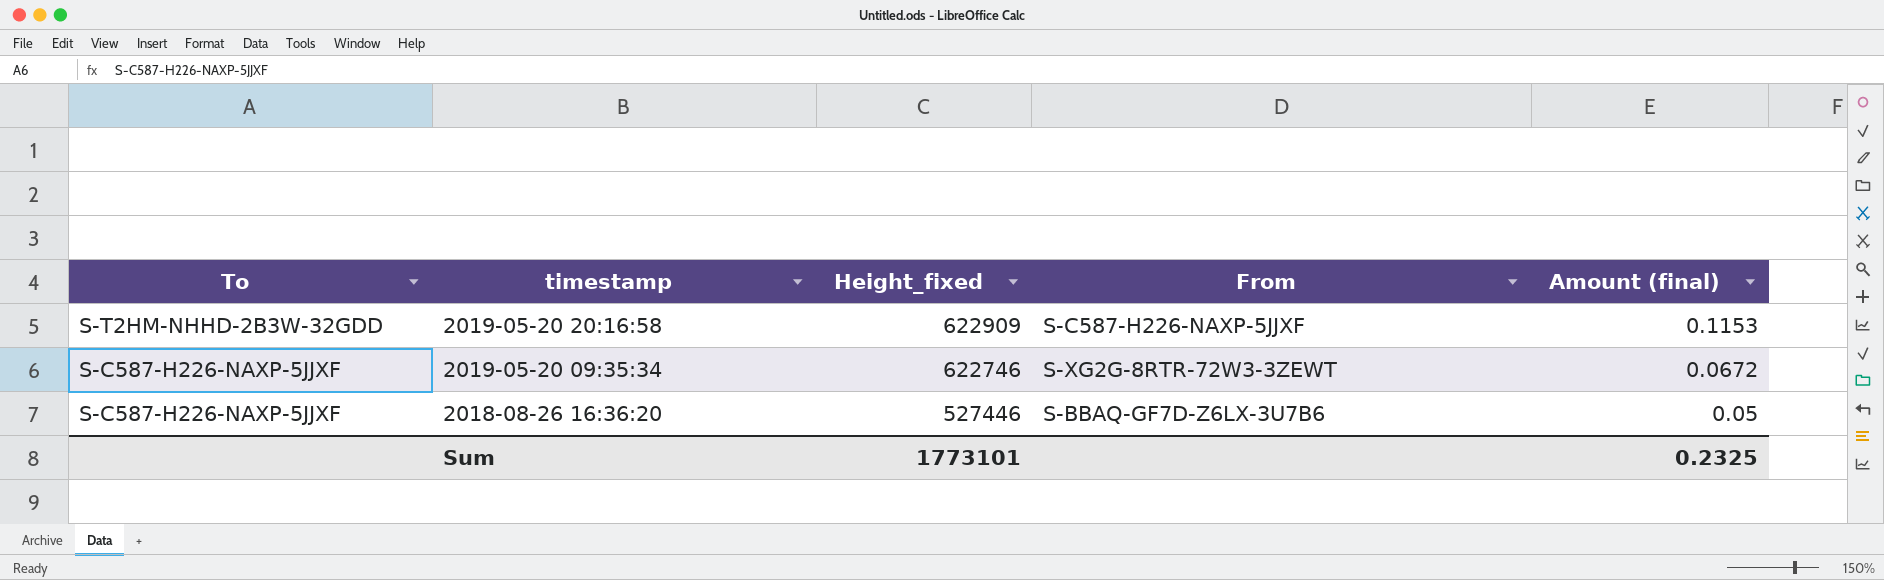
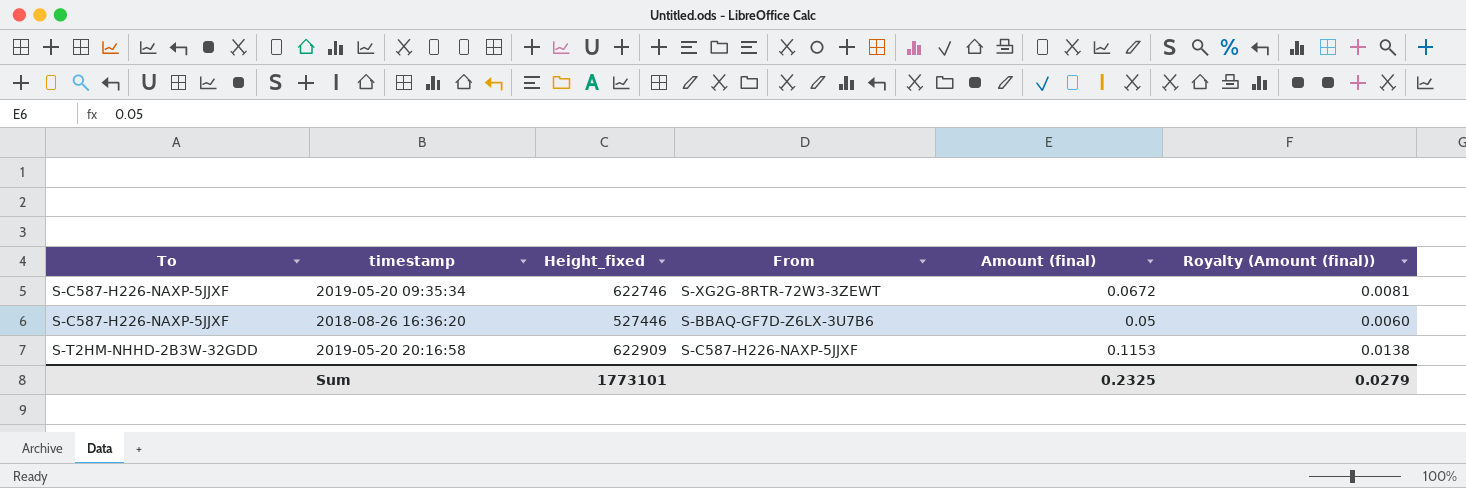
row order: To descending -> To ascending
column Royalty (Amount (final)) | formula: none -> [Amount (final)] * 0.12

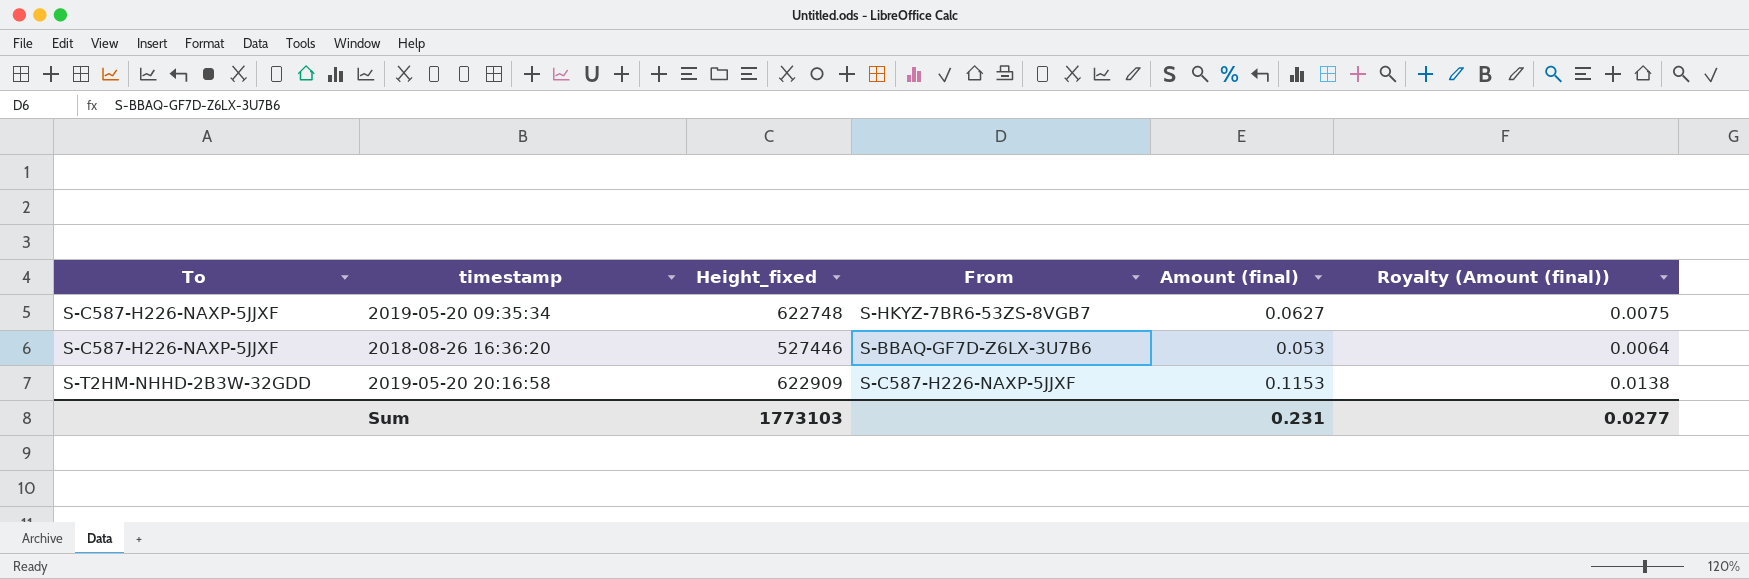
2019-05-20 09:35:34 | Height_fixed: 622746 -> 622748
2019-05-20 09:35:34 | From: S-XG2G-8RTR-72W3-3ZEWT -> S-HKYZ-7BR6-53ZS-8VGB7
2019-05-20 09:35:34 | Amount (final): 0.0672 -> 0.0627
2019-05-20 09:35:34 | Royalty (Amount (final)): 0.0081 -> 0.0075
2018-08-26 16:36:20 | Amount (final): 0.05 -> 0.053
2018-08-26 16:36:20 | Royalty (Amount (final)): 0.0060 -> 0.0064
Sum | Height_fixed: 1773101 -> 1773103
Sum | Amount (final): 0.2325 -> 0.231
Sum | Royalty (Amount (final)): 0.0279 -> 0.0277

